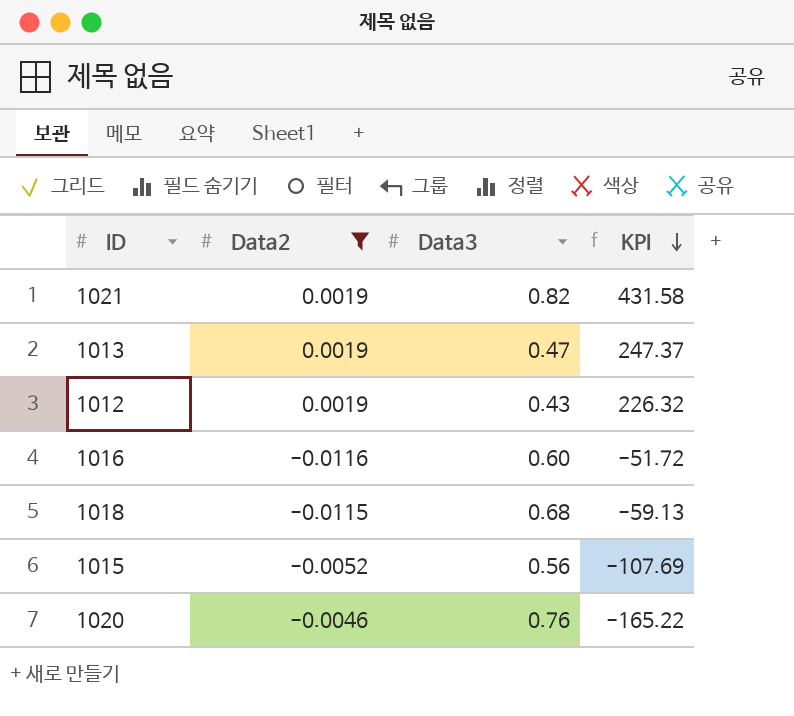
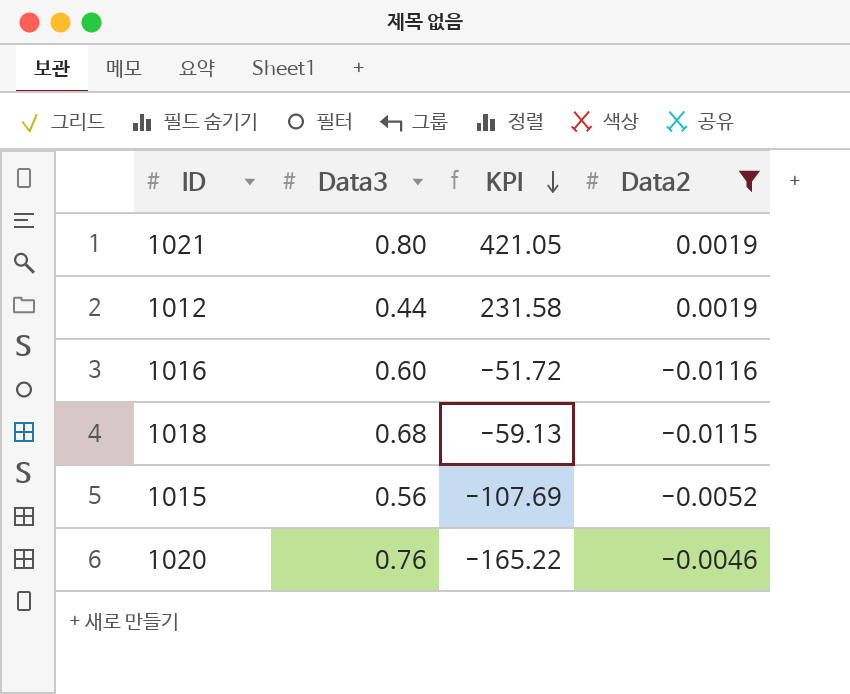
column Data2 | position: 2 -> 4
row 1013: 0.0019 | 0.47 | 247.37 -> none
1021 | Data3: 0.82 -> 0.80
1021 | KPI: 431.58 -> 421.05
1012 | Data3: 0.43 -> 0.44
1012 | KPI: 226.32 -> 231.58

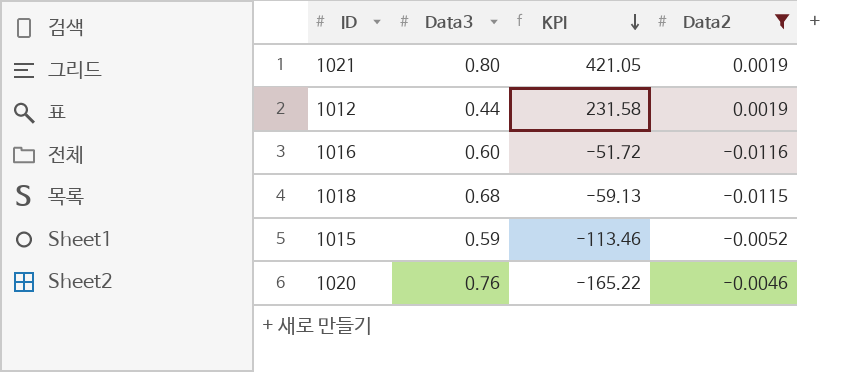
1015 | Data3: 0.56 -> 0.59
1015 | KPI: -107.69 -> -113.46

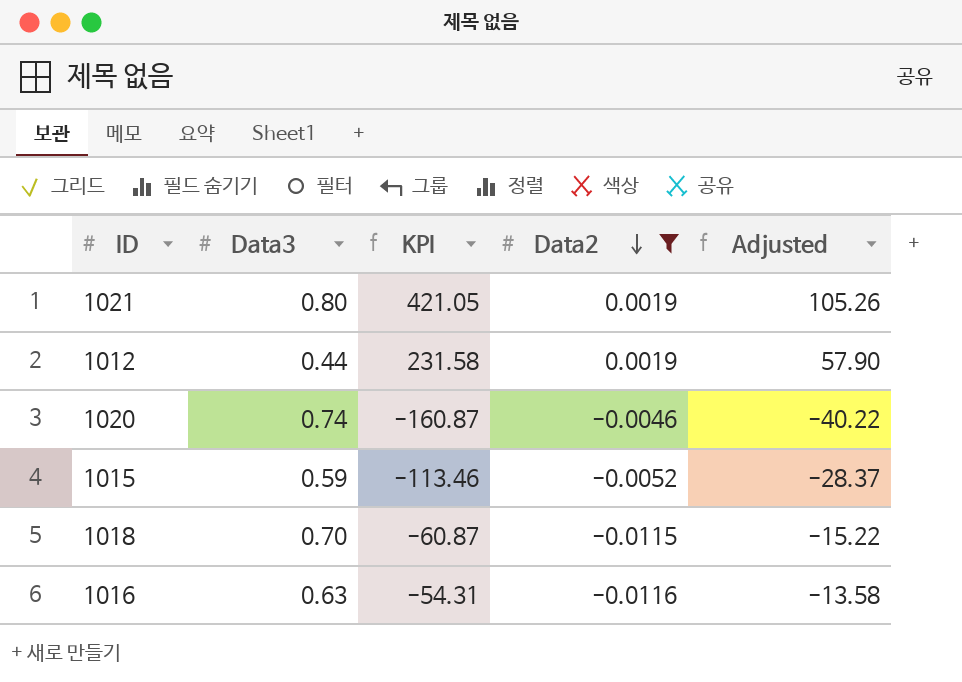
row order: KPI descending -> Data2 descending
column Adjusted | formula: none -> [KPI] * 0.25
1020 | Data3: 0.76 -> 0.74
1020 | KPI: -165.22 -> -160.87
1018 | Data3: 0.68 -> 0.70
1018 | KPI: -59.13 -> -60.87
1016 | Data3: 0.60 -> 0.63
1016 | KPI: -51.72 -> -54.31

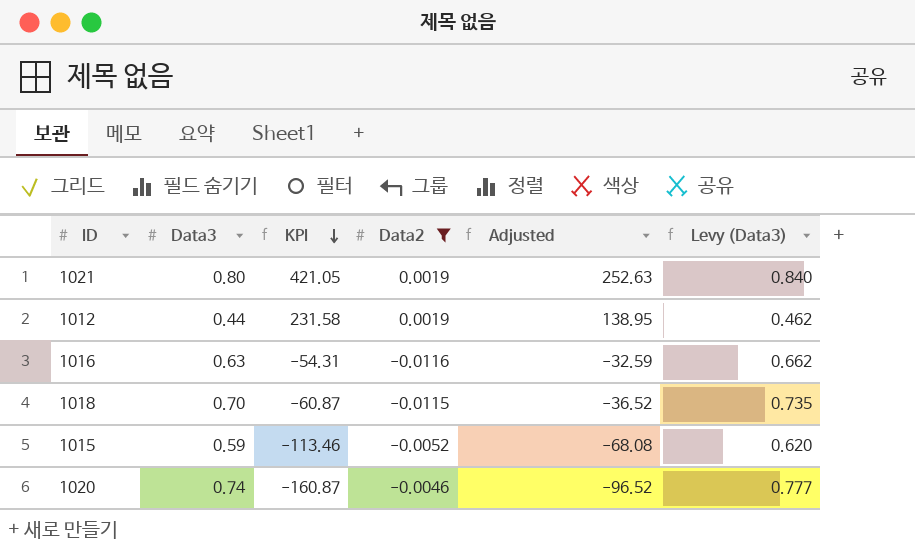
row order: Data2 descending -> KPI descending
column Adjusted | formula: [KPI] * 0.25 -> [KPI] * 0.6
column Levy (Data3) | formula: none -> [Data3] * 1.05

